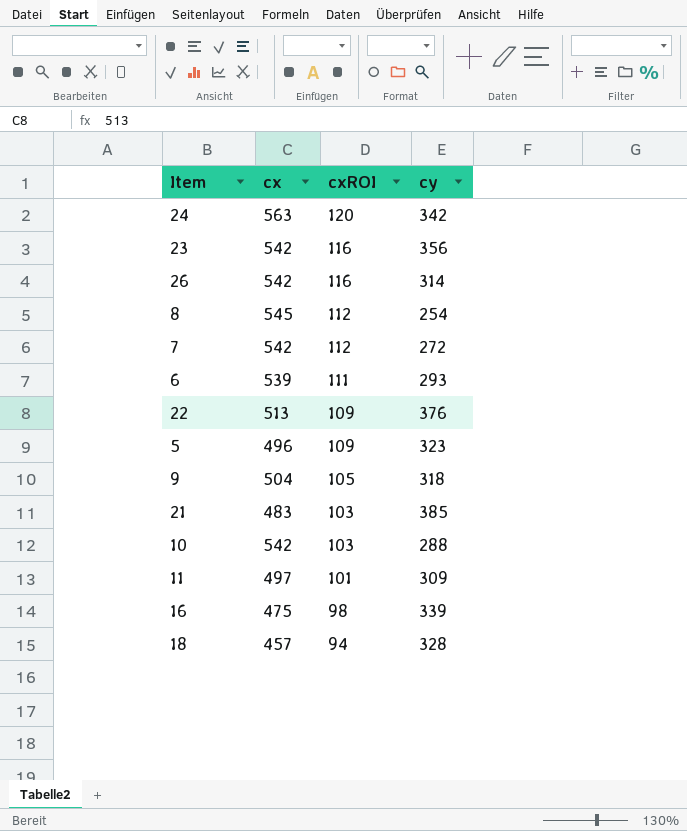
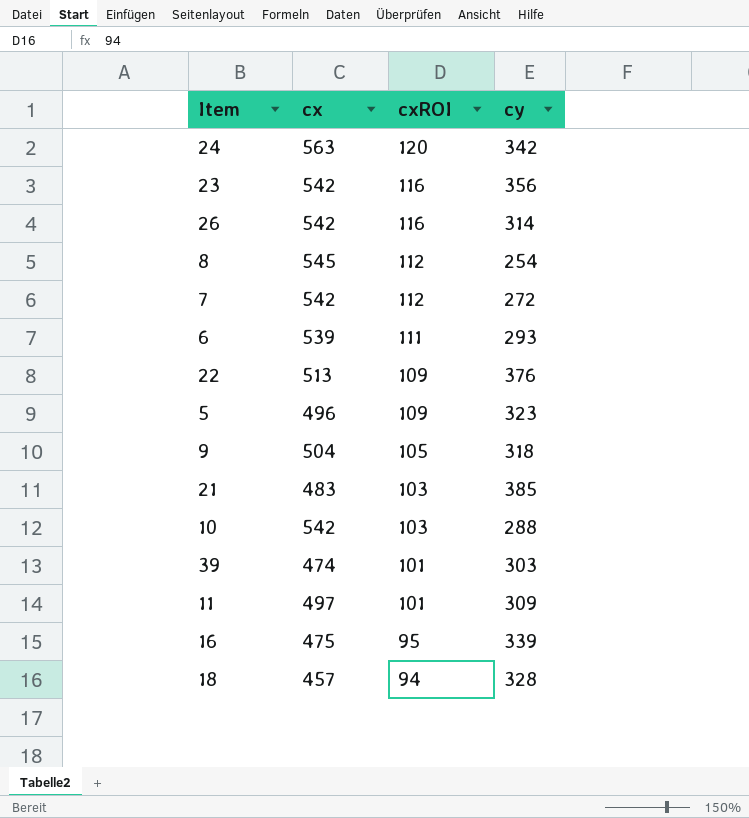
row 39: none -> 474 | 101 | 303
16 | cxROI: 98 -> 95

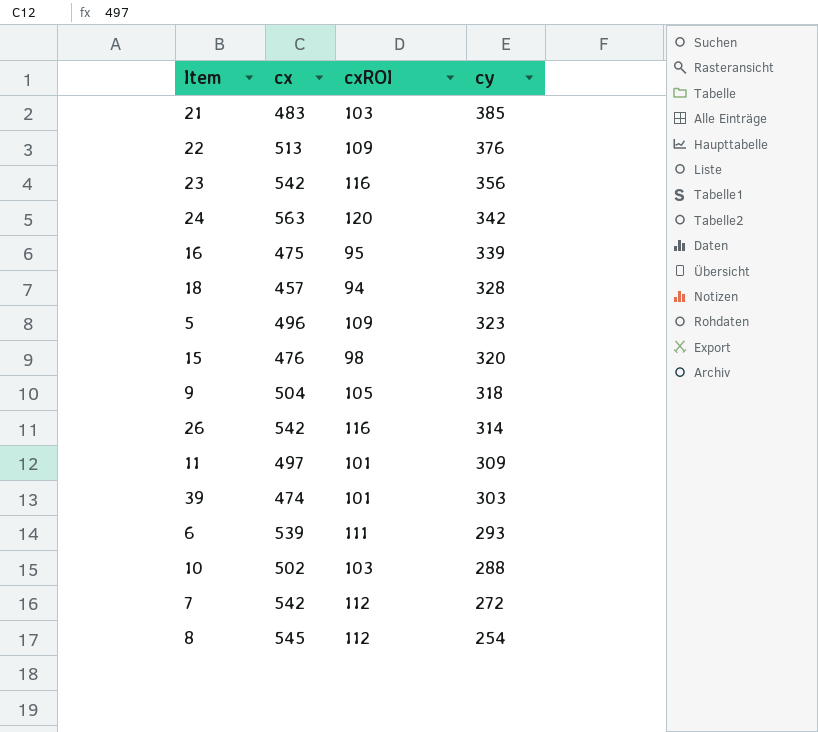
row order: cxROI descending -> cy descending
row 15: none -> 476 | 98 | 320
10 | cx: 542 -> 502

